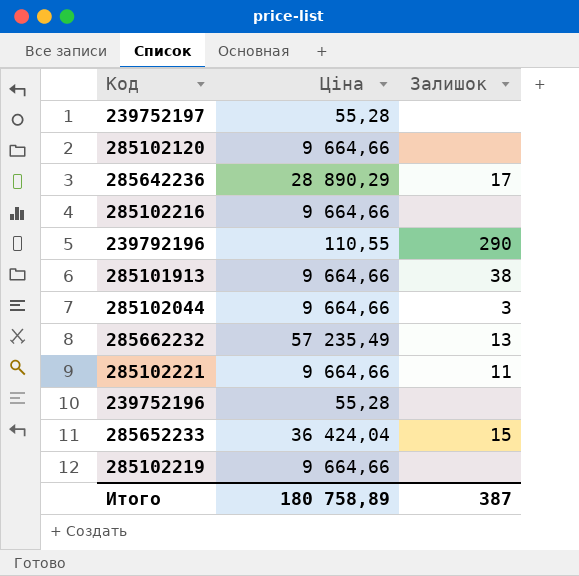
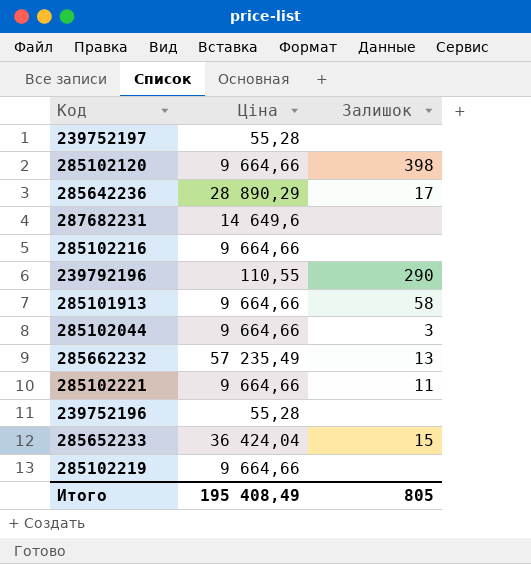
285102120 | Залишок: none -> 398
row 287682231: none -> 14 649,6 | none
285101913 | Залишок: 38 -> 58
Итого | Ціна: 180 758,89 -> 195 408,49
Итого | Залишок: 387 -> 805

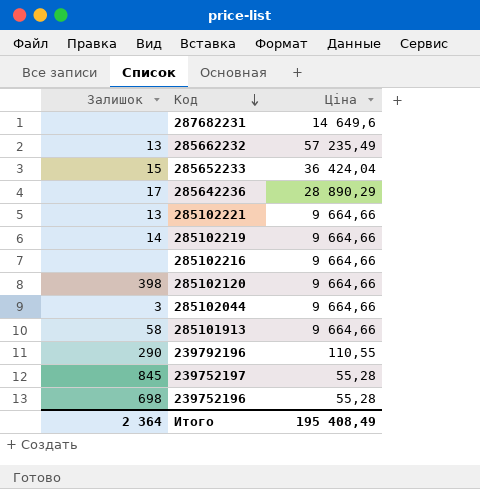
row order: none -> Код descending
column Залишок | position: 3 -> 1
285102221 | Залишок: 11 -> 13
285102219 | Залишок: none -> 14
239752197 | Залишок: none -> 845
239752196 | Залишок: none -> 698
Итого | Залишок: 805 -> 2 364

